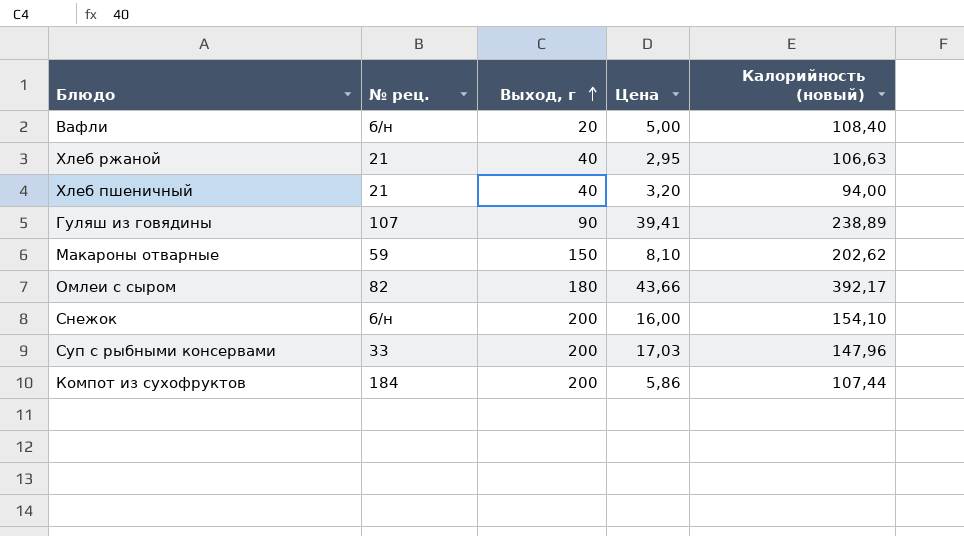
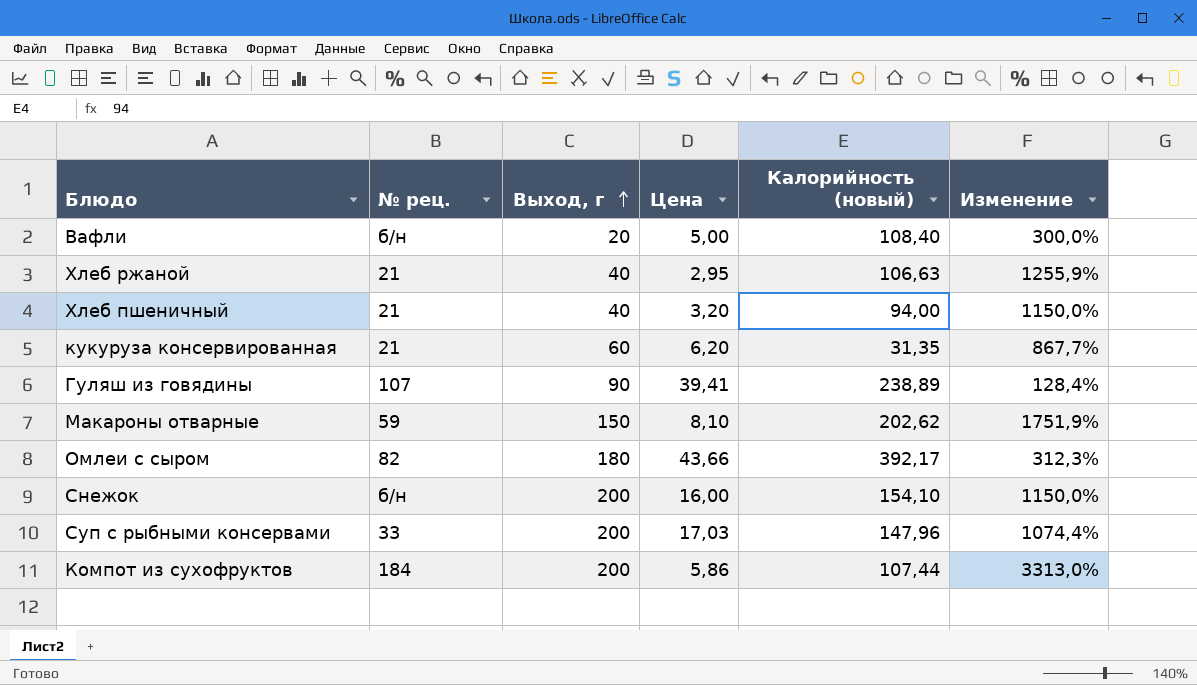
column Изменение | formula: none -> ([Выход, г] - [Цена]) / [Цена]
row кукуруза консервированная: none -> 21 | 60 | 6,20 | 31,35 | 867,7%

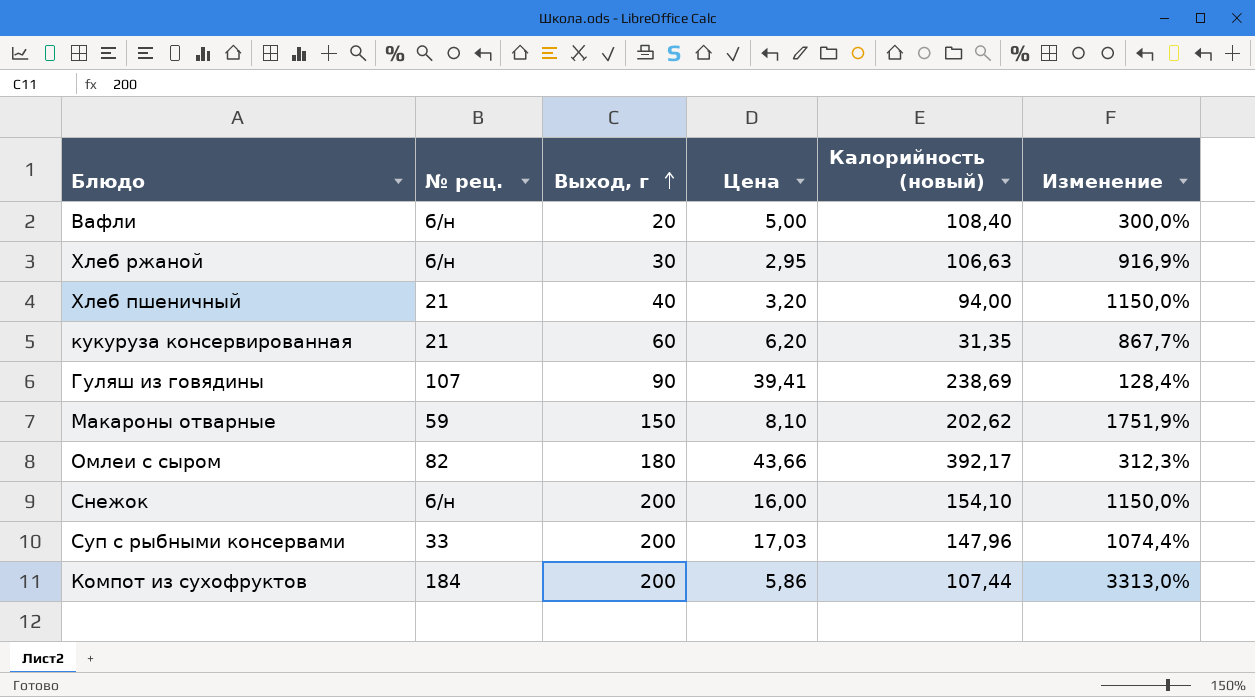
Хлеб ржаной | № рец.: 21 -> б/н
Хлеб ржаной | Выход, г: 40 -> 30
Хлеб ржаной | Изменение: 1255,9% -> 916,9%
Гуляш из говядины | Калорийность (новый): 238,89 -> 238,69

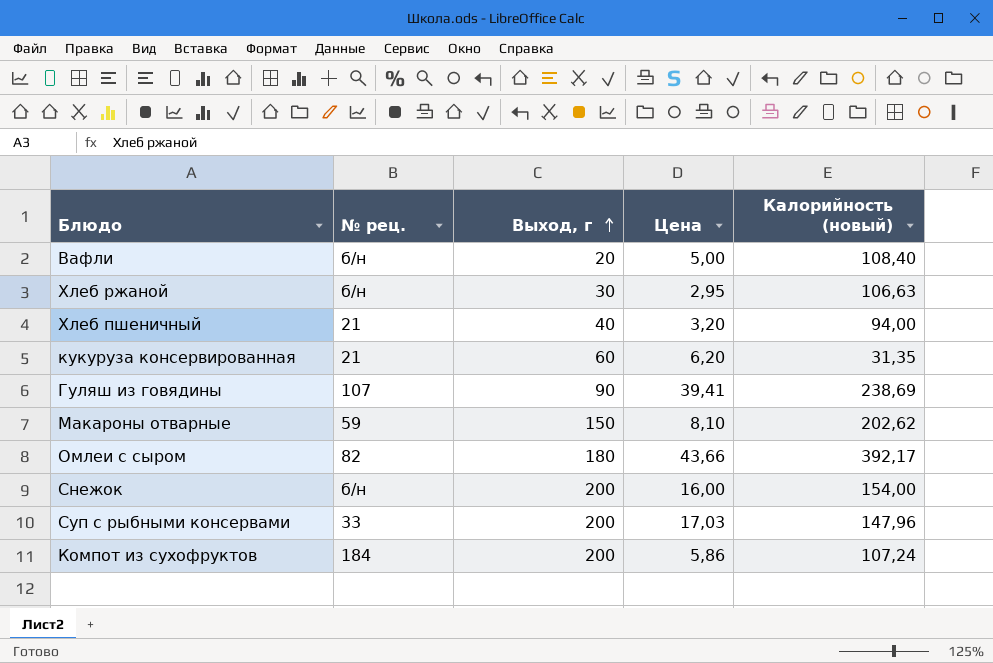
column Изменение | formula: ([Выход, г] - [Цена]) / [Цена] -> none
Снежок | Калорийность (новый): 154,10 -> 154,00
Компот из сухофруктов | Калорийность (новый): 107,44 -> 107,24

